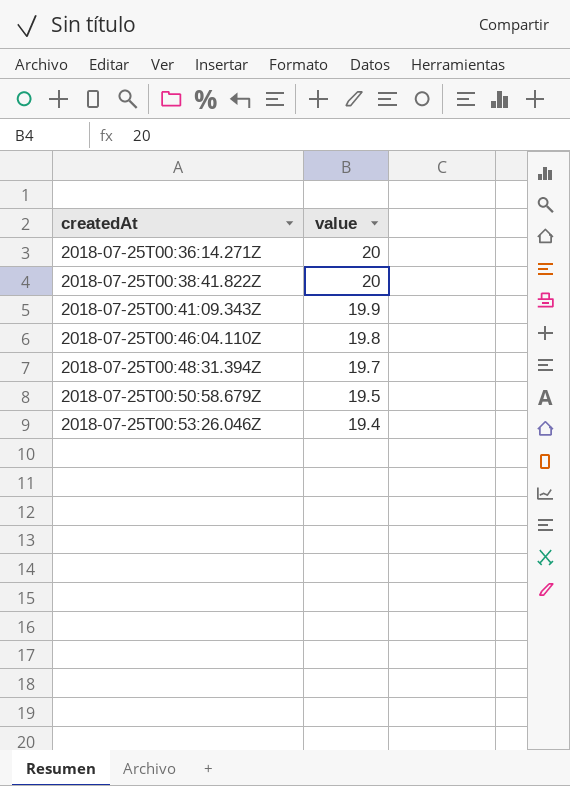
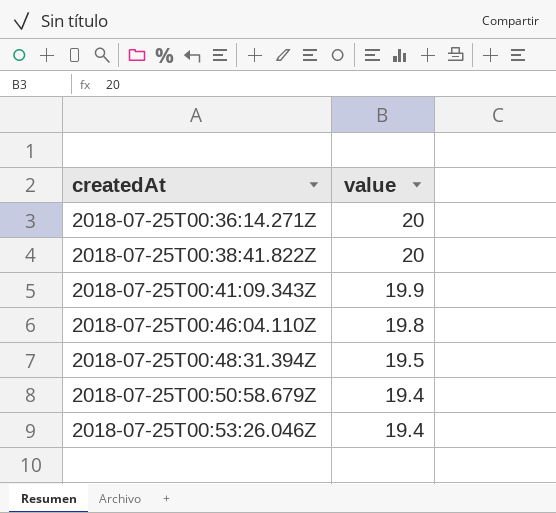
2018-07-25T00:48:31.394Z | value: 19.7 -> 19.5
2018-07-25T00:50:58.679Z | value: 19.5 -> 19.4

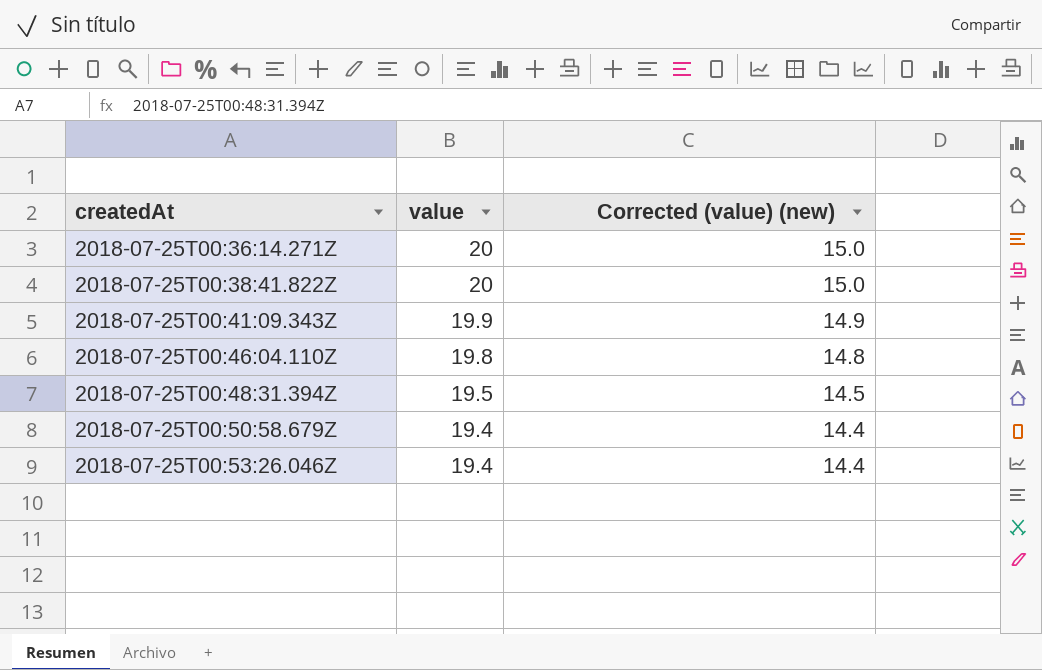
column Corrected (value) (new) | formula: none -> [value] - 5

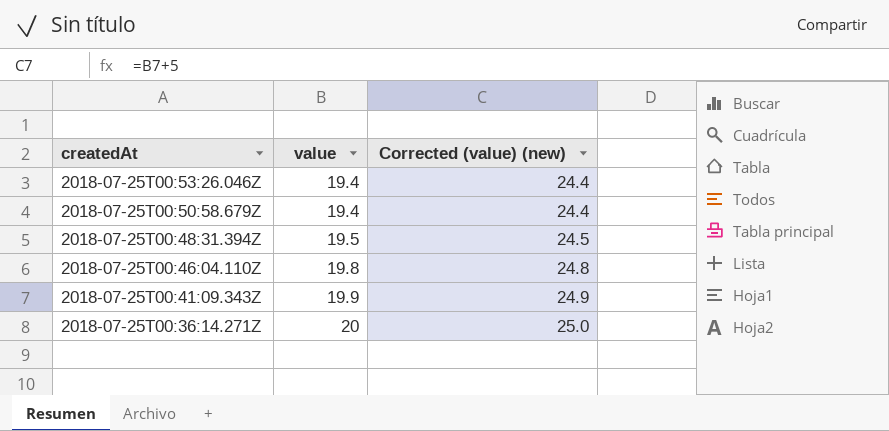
row order: createdAt ascending -> createdAt descending
column Corrected (value) (new) | formula: [value] - 5 -> [value] + 5
row 2018-07-25T00:38:41.822Z: 20 | 15.0 -> none

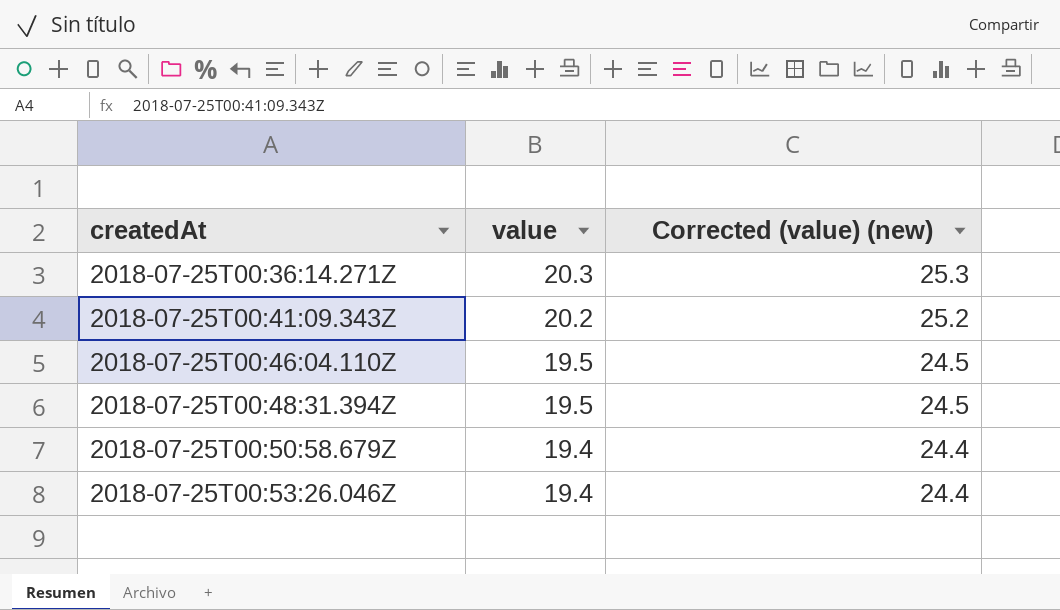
row order: createdAt descending -> createdAt ascending
2018-07-25T00:36:14.271Z | value: 20 -> 20.3
2018-07-25T00:36:14.271Z | Corrected (value) (new): 25.0 -> 25.3
2018-07-25T00:41:09.343Z | value: 19.9 -> 20.2
2018-07-25T00:41:09.343Z | Corrected (value) (new): 24.9 -> 25.2
2018-07-25T00:46:04.110Z | value: 19.8 -> 19.5
2018-07-25T00:46:04.110Z | Corrected (value) (new): 24.8 -> 24.5

